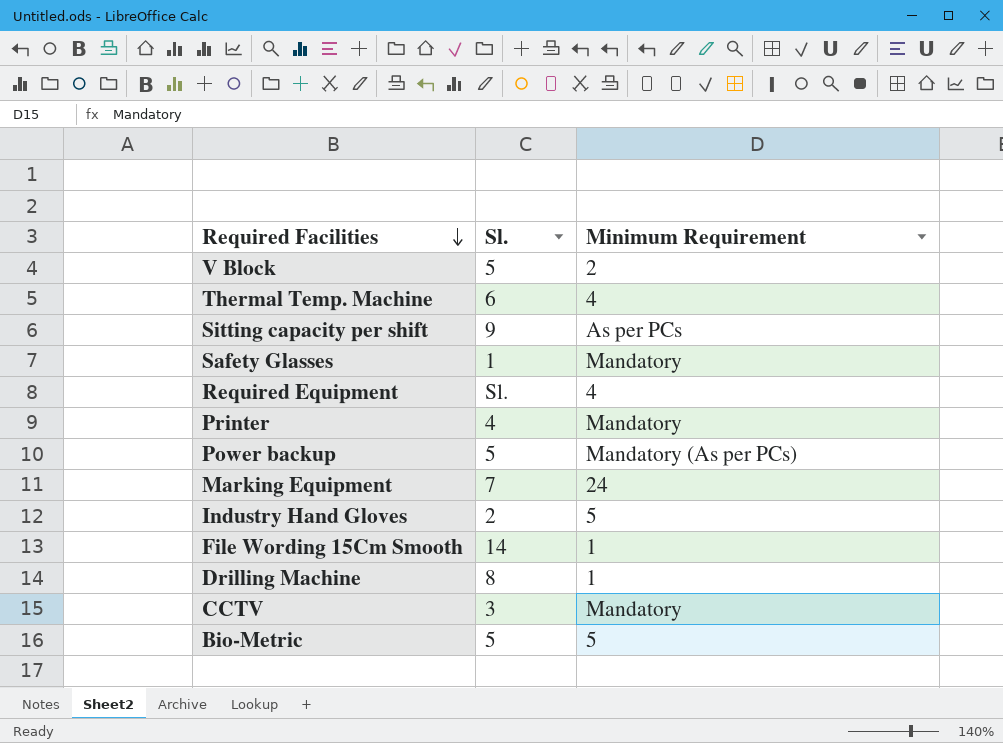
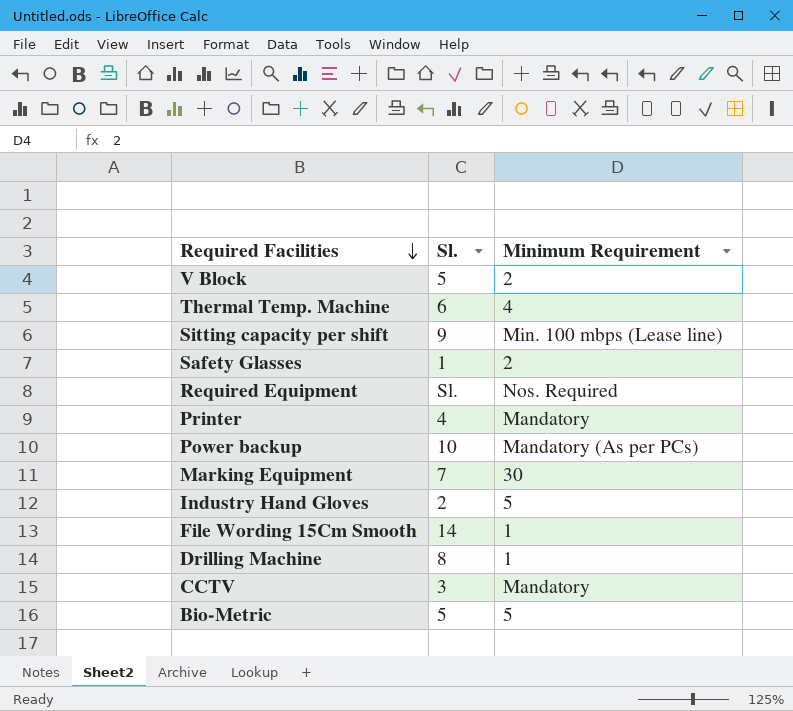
Sitting capacity per shift | Minimum Requirement: As per PCs -> Min. 100 mbps (Lease line)
Safety Glasses | Minimum Requirement: Mandatory -> 2
Required Equipment | Minimum Requirement: 4 -> Nos. Required
Power backup | Sl.: 5 -> 10
Marking Equipment | Minimum Requirement: 24 -> 30

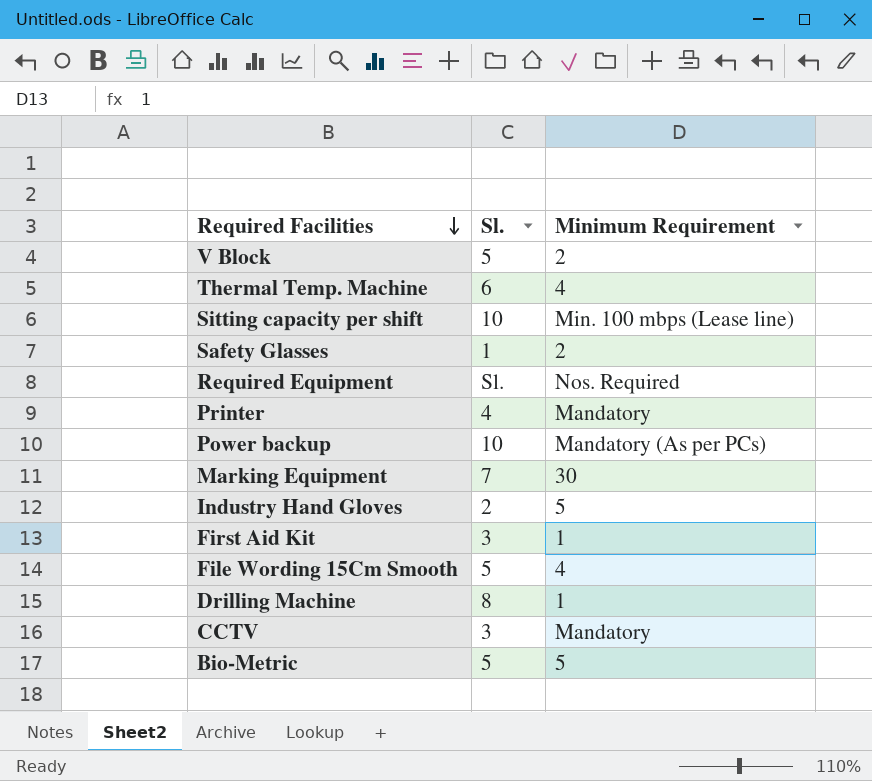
Sitting capacity per shift | Sl.: 9 -> 10
row First Aid Kit: none -> 3 | 1
File Wording 15Cm Smooth | Sl.: 14 -> 5
File Wording 15Cm Smooth | Minimum Requirement: 1 -> 4

